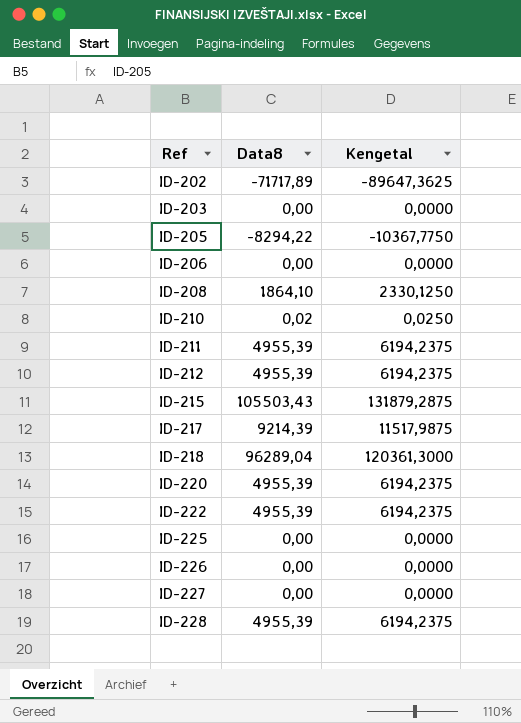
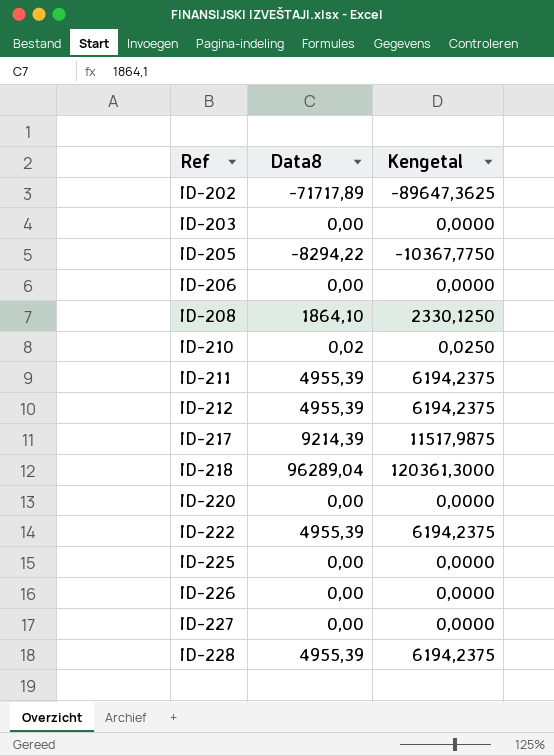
row ID-215: 105503,43 | 131879,2875 -> none
ID-220 | Data8: 4955,39 -> 0,00
ID-220 | Kengetal: 6194,2375 -> 0,0000

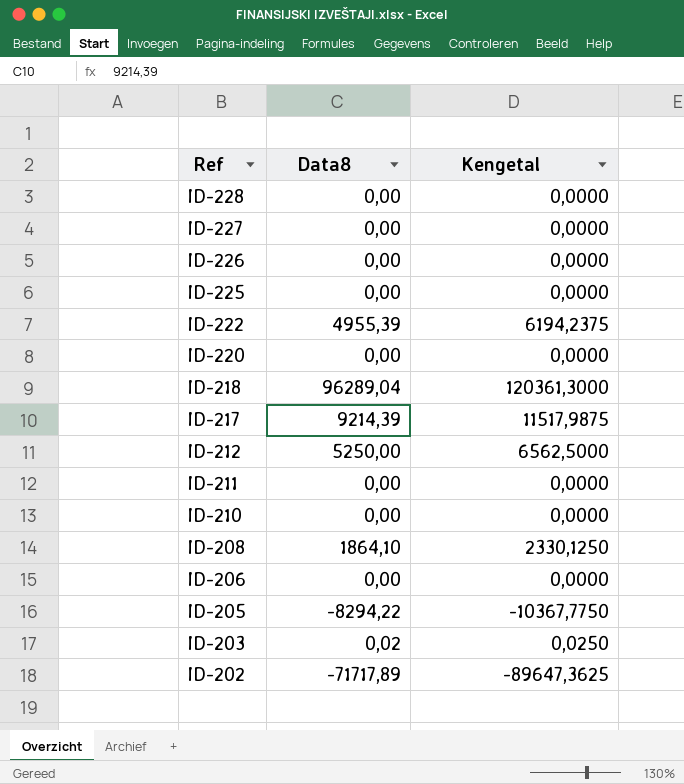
row order: Ref ascending -> Ref descending
ID-228 | Data8: 4955,39 -> 0,00
ID-228 | Kengetal: 6194,2375 -> 0,0000
ID-212 | Data8: 4955,39 -> 5250,00
ID-212 | Kengetal: 6194,2375 -> 6562,5000
ID-211 | Data8: 4955,39 -> 0,00
ID-211 | Kengetal: 6194,2375 -> 0,0000
ID-210 | Data8: 0,02 -> 0,00
ID-210 | Kengetal: 0,0250 -> 0,0000
ID-203 | Data8: 0,00 -> 0,02
ID-203 | Kengetal: 0,0000 -> 0,0250

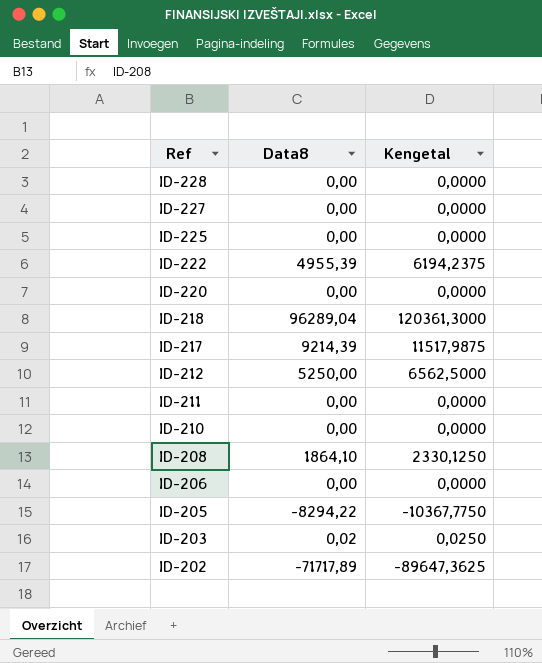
row ID-226: 0,00 | 0,0000 -> none

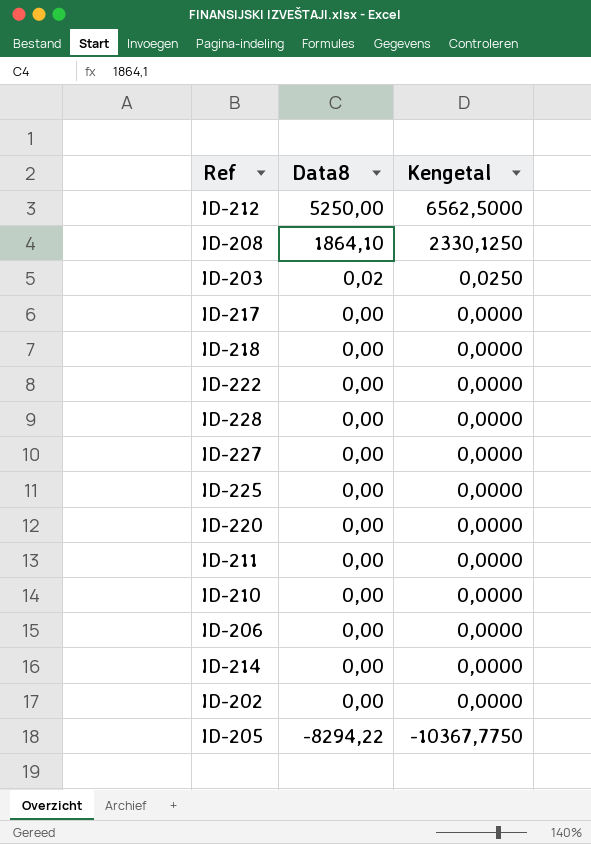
row order: Ref descending -> Data8 descending
ID-217 | Data8: 9214,39 -> 0,00
ID-217 | Kengetal: 11517,9875 -> 0,0000
ID-218 | Data8: 96289,04 -> 0,00
ID-218 | Kengetal: 120361,3000 -> 0,0000
ID-222 | Data8: 4955,39 -> 0,00
ID-222 | Kengetal: 6194,2375 -> 0,0000
row ID-214: none -> 0,00 | 0,0000
ID-202 | Data8: -71717,89 -> 0,00
ID-202 | Kengetal: -89647,3625 -> 0,0000

